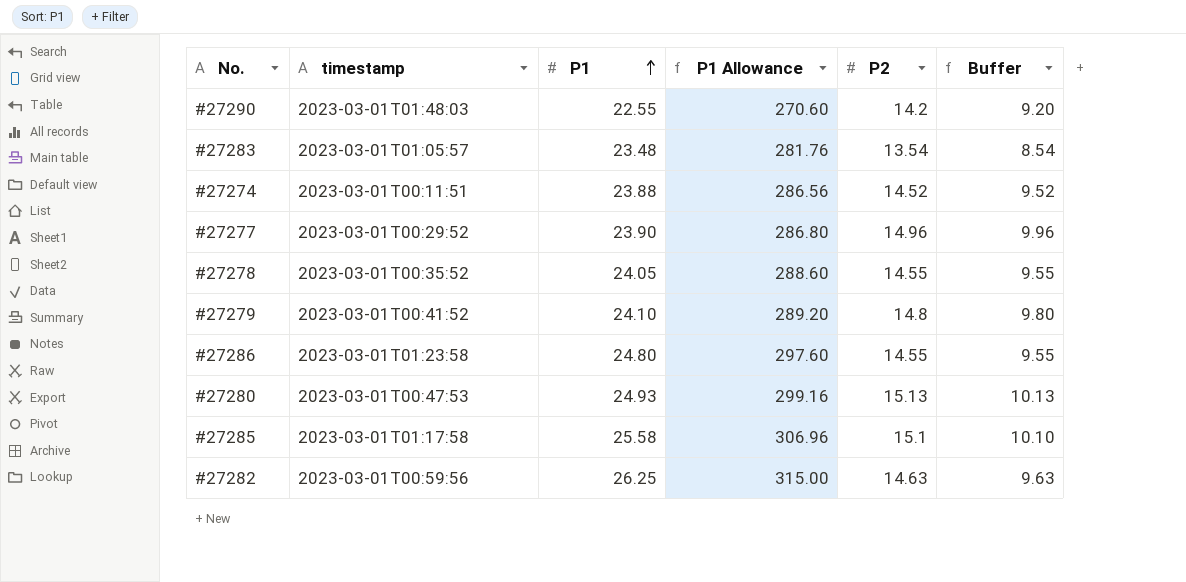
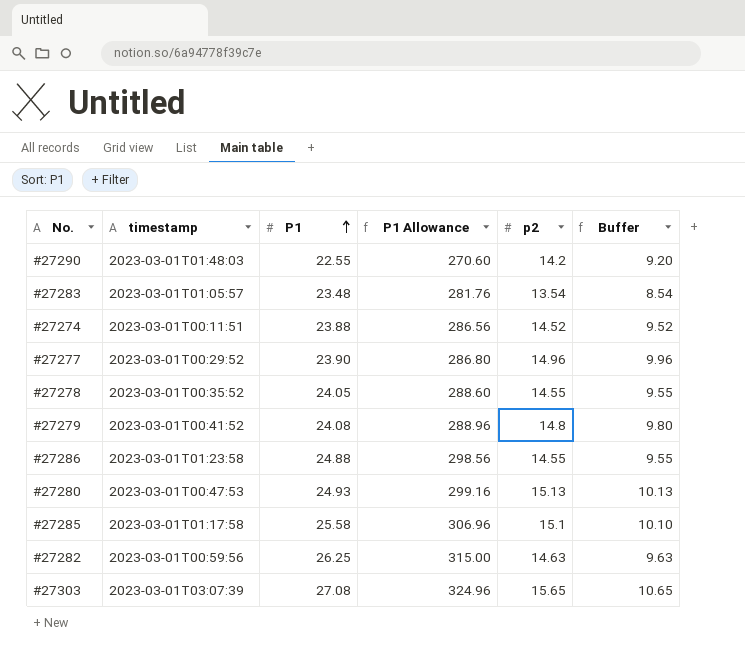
column name: P2 -> p2
#27279 | P1: 24.10 -> 24.08
#27279 | P1 Allowance: 289.20 -> 288.96
#27286 | P1: 24.80 -> 24.88
#27286 | P1 Allowance: 297.60 -> 298.56
row #27303: none -> 2023-03-01T03:07:39 | 27.08 | 324.96 | 15.65 | 10.65

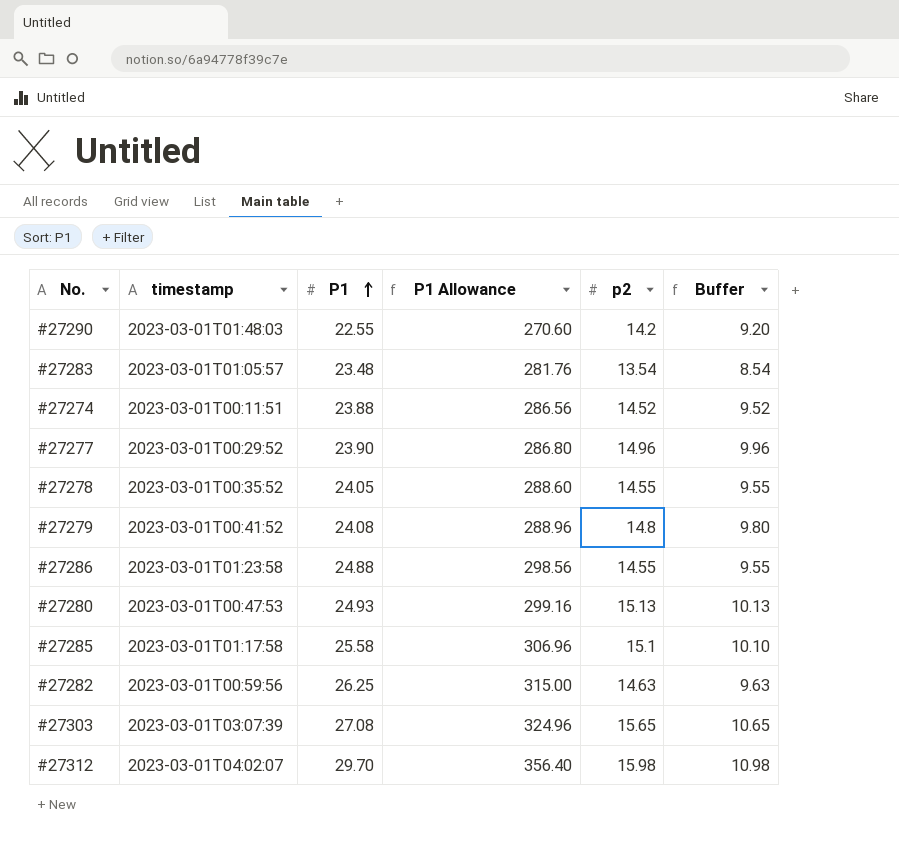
row #27312: none -> 2023-03-01T04:02:07 | 29.70 | 356.40 | 15.98 | 10.98

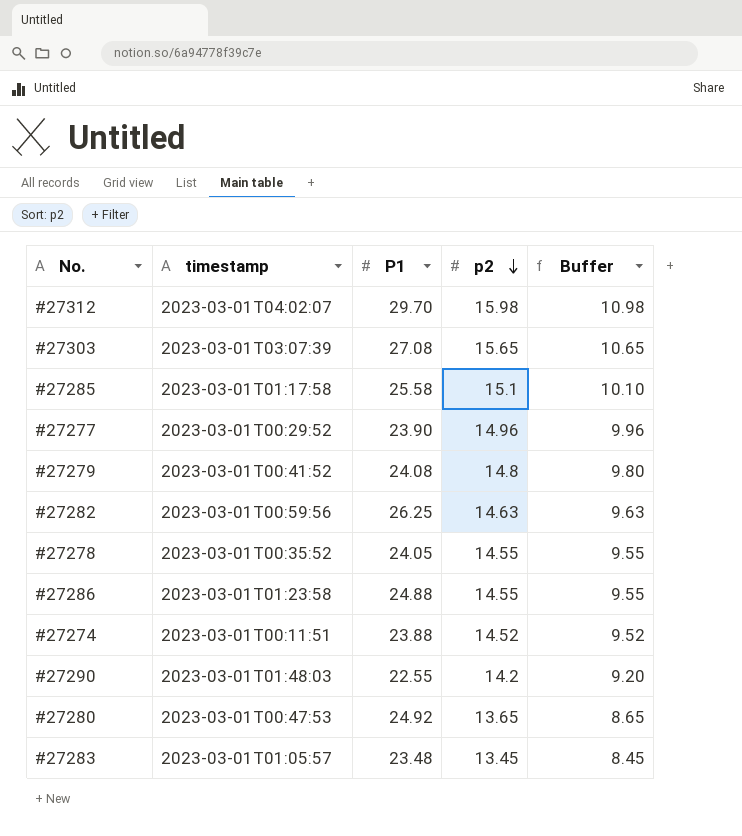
row order: P1 ascending -> p2 descending
column P1 Allowance | formula: [P1] * 12 -> none
#27280 | P1: 24.93 -> 24.92
#27280 | p2: 15.13 -> 13.65
#27280 | Buffer: 10.13 -> 8.65
#27283 | p2: 13.54 -> 13.45
#27283 | Buffer: 8.54 -> 8.45

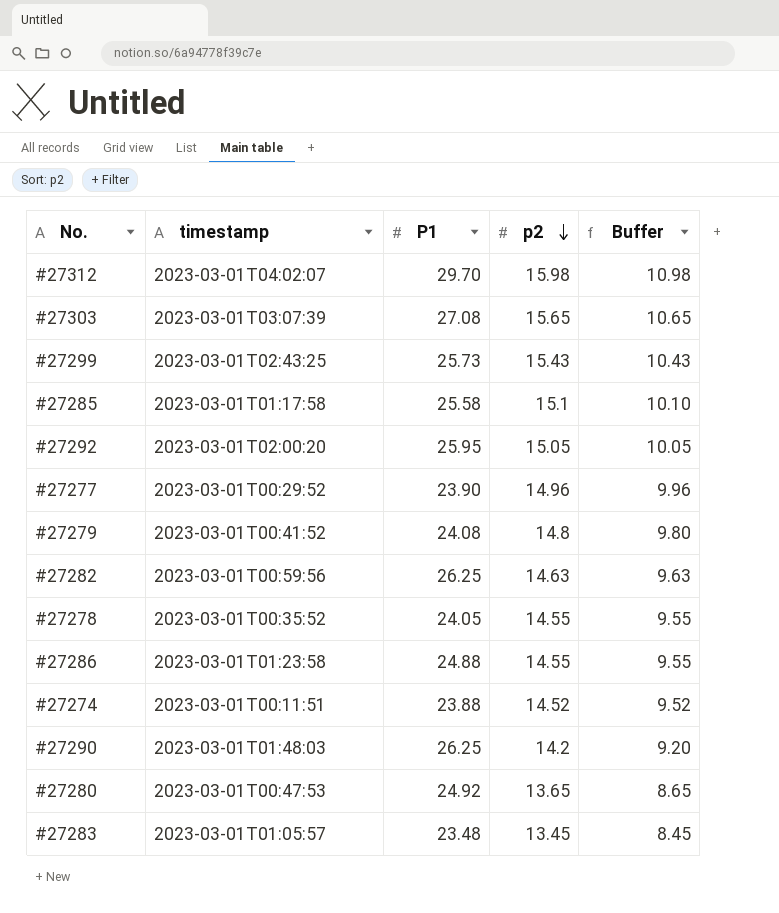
row #27299: none -> 2023-03-01T02:43:25 | 25.73 | 15.43 | 10.43
row #27292: none -> 2023-03-01T02:00:20 | 25.95 | 15.05 | 10.05
#27290 | P1: 22.55 -> 26.25

